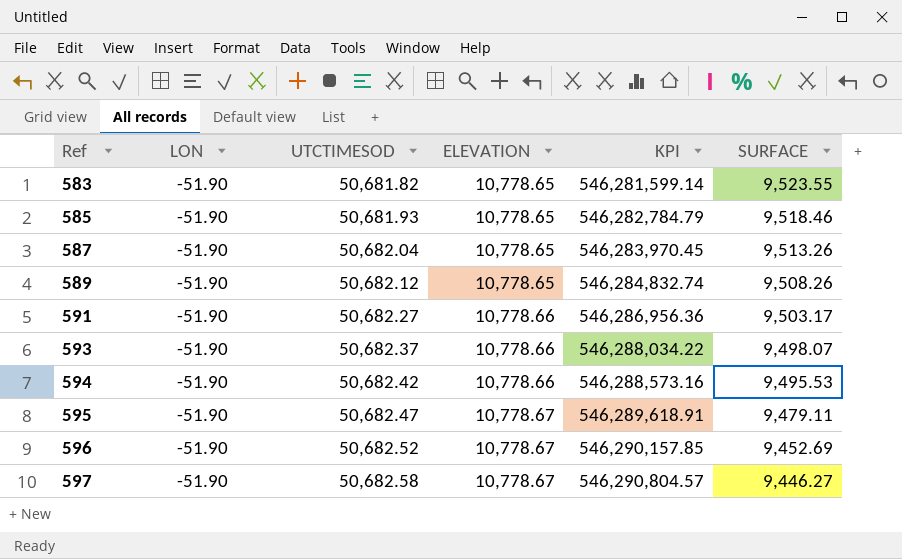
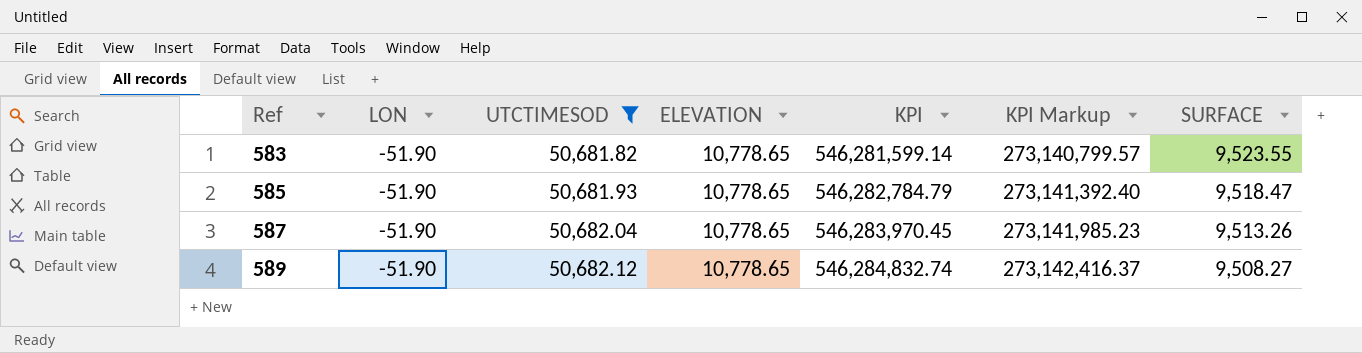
filter: none -> UTCTIMESOD <= 50,682.12
column KPI Markup | formula: none -> [KPI] * 0.5
585 | SURFACE: 9,518.46 -> 9,518.47
589 | SURFACE: 9,508.26 -> 9,508.27

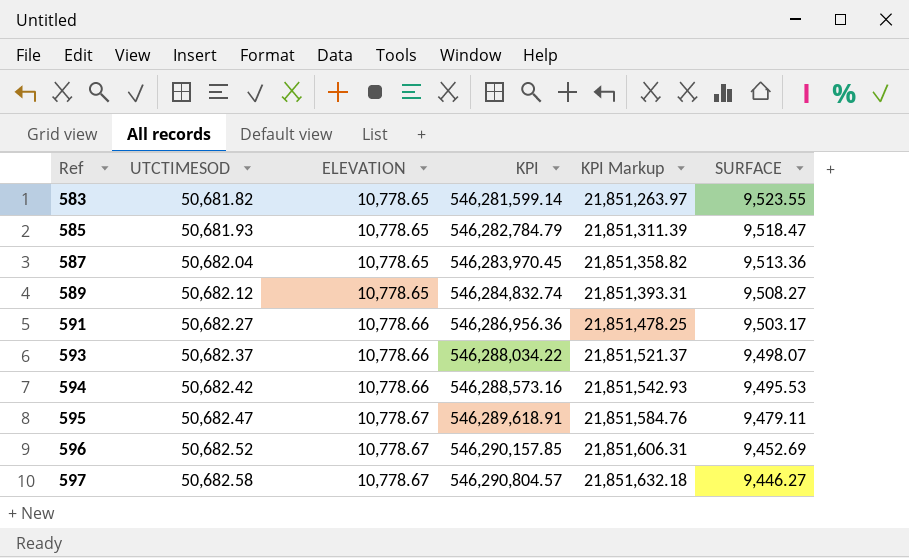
filter: UTCTIMESOD <= 50,682.12 -> none
column LON | position: 2 -> none
column KPI Markup | formula: [KPI] * 0.5 -> [KPI] * 0.04
587 | SURFACE: 9,513.26 -> 9,513.36

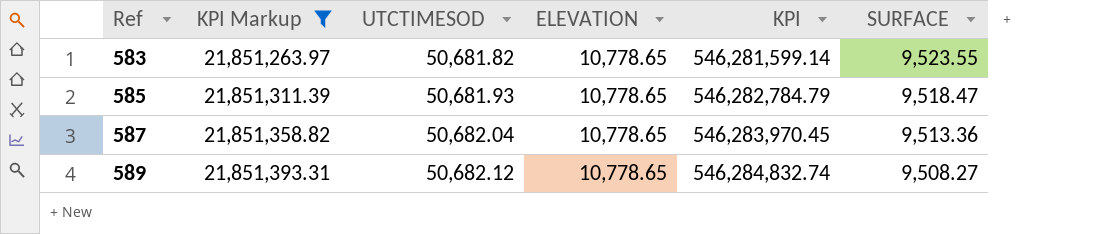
filter: none -> KPI Markup <= 21,851,393.31
column KPI Markup | position: 5 -> 2

